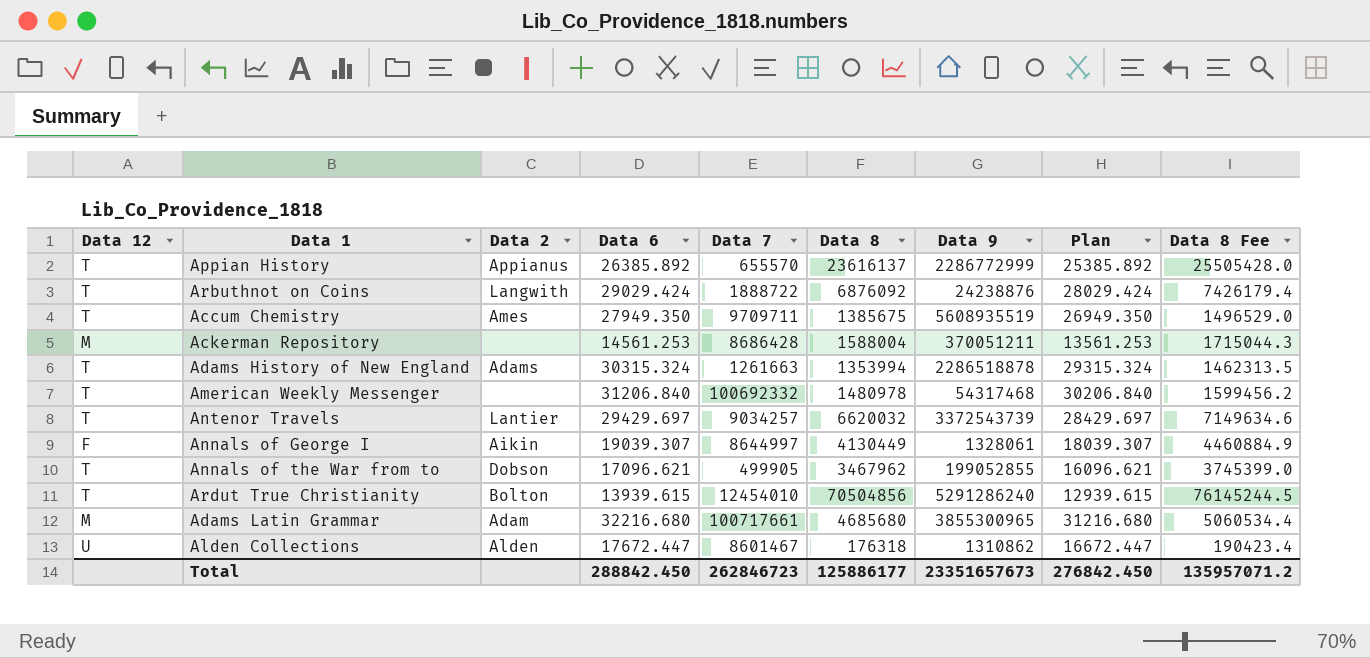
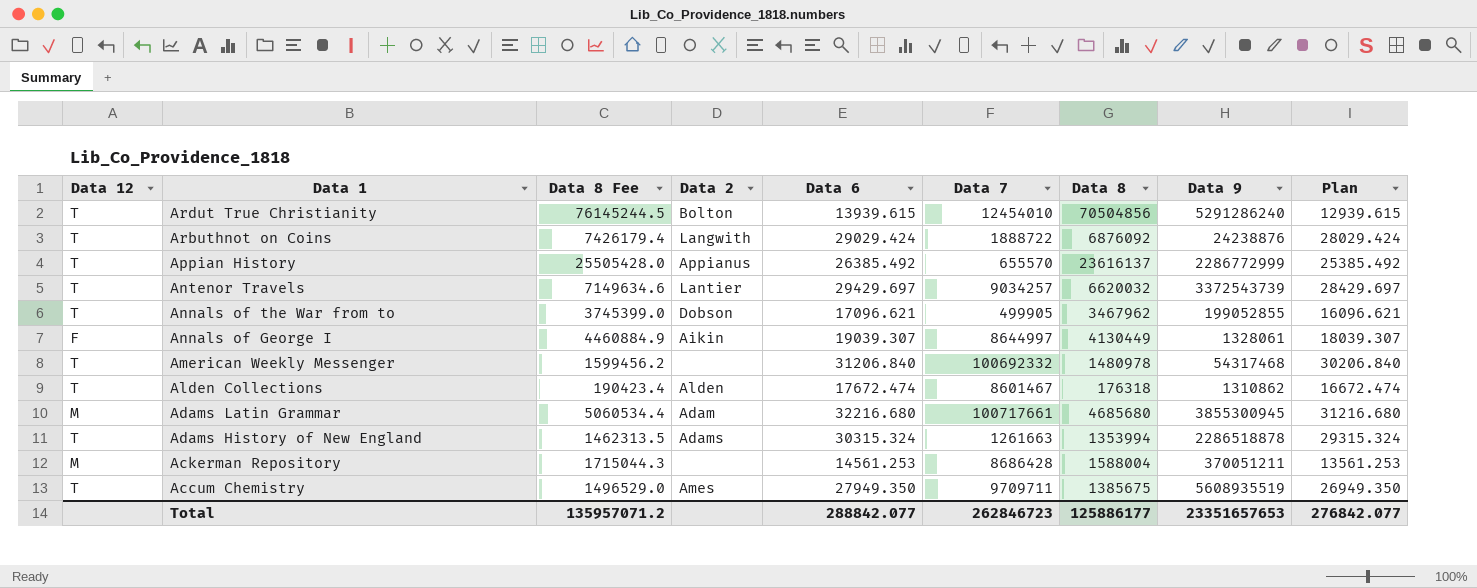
row order: none -> Data 1 descending
column Data 8 Fee | position: 9 -> 3
Appian History | Data 6: 26385.892 -> 26385.492
Appian History | Plan: 25385.892 -> 25385.492
Alden Collections | Data 12: U -> T
Alden Collections | Data 6: 17672.447 -> 17672.474
Alden Collections | Plan: 16672.447 -> 16672.474
Adams Latin Grammar | Data 9: 3855300965 -> 3855300945
Total | Data 6: 288842.450 -> 288842.077
Total | Data 9: 23351657673 -> 23351657653
Total | Plan: 276842.450 -> 276842.077

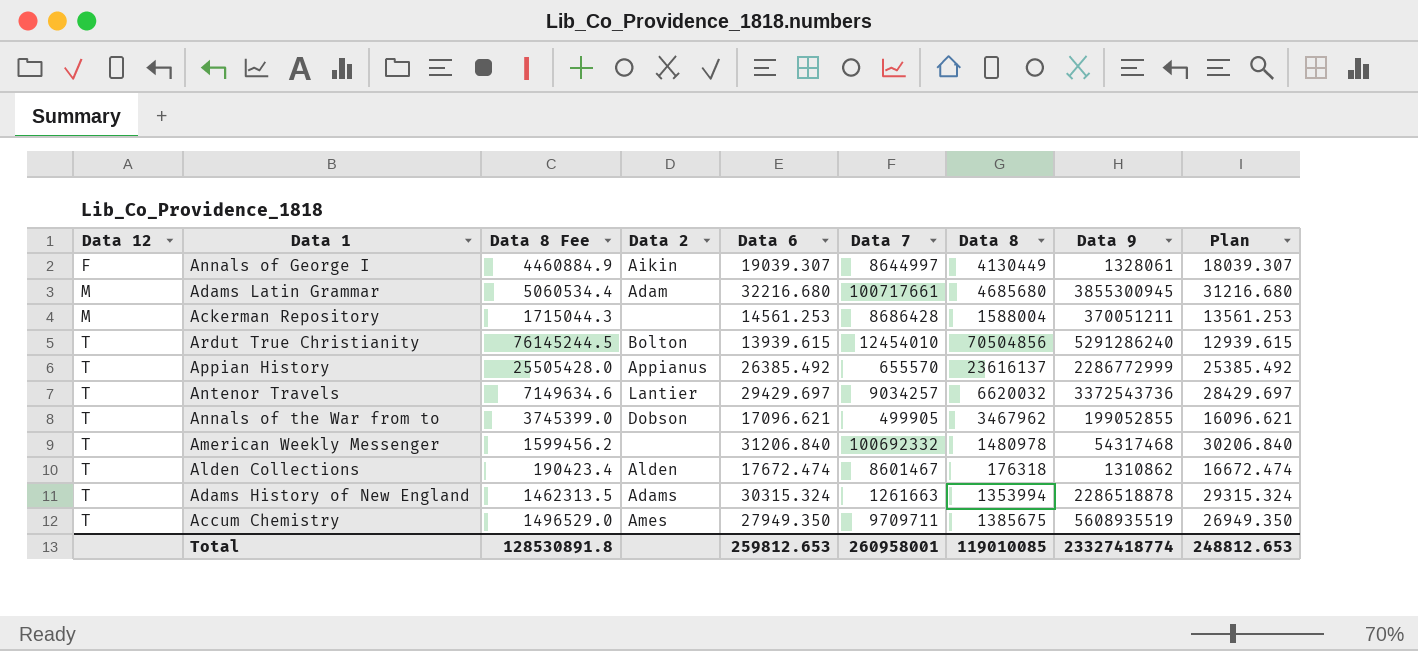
row order: Data 1 descending -> Data 12 ascending
row Arbuthnot on Coins: T | 7426179.4 | Langwith | 29029.424 | 1888722 | 6876092 | 24238876 | 28029.424 -> none
Antenor Travels | Data 9: 3372543739 -> 3372543736
Total | Data 8 Fee: 135957071.2 -> 128530891.8
Total | Data 6: 288842.077 -> 259812.653
Total | Data 7: 262846723 -> 260958001
Total | Data 8: 125886177 -> 119010085
Total | Data 9: 23351657653 -> 23327418774
Total | Plan: 276842.077 -> 248812.653

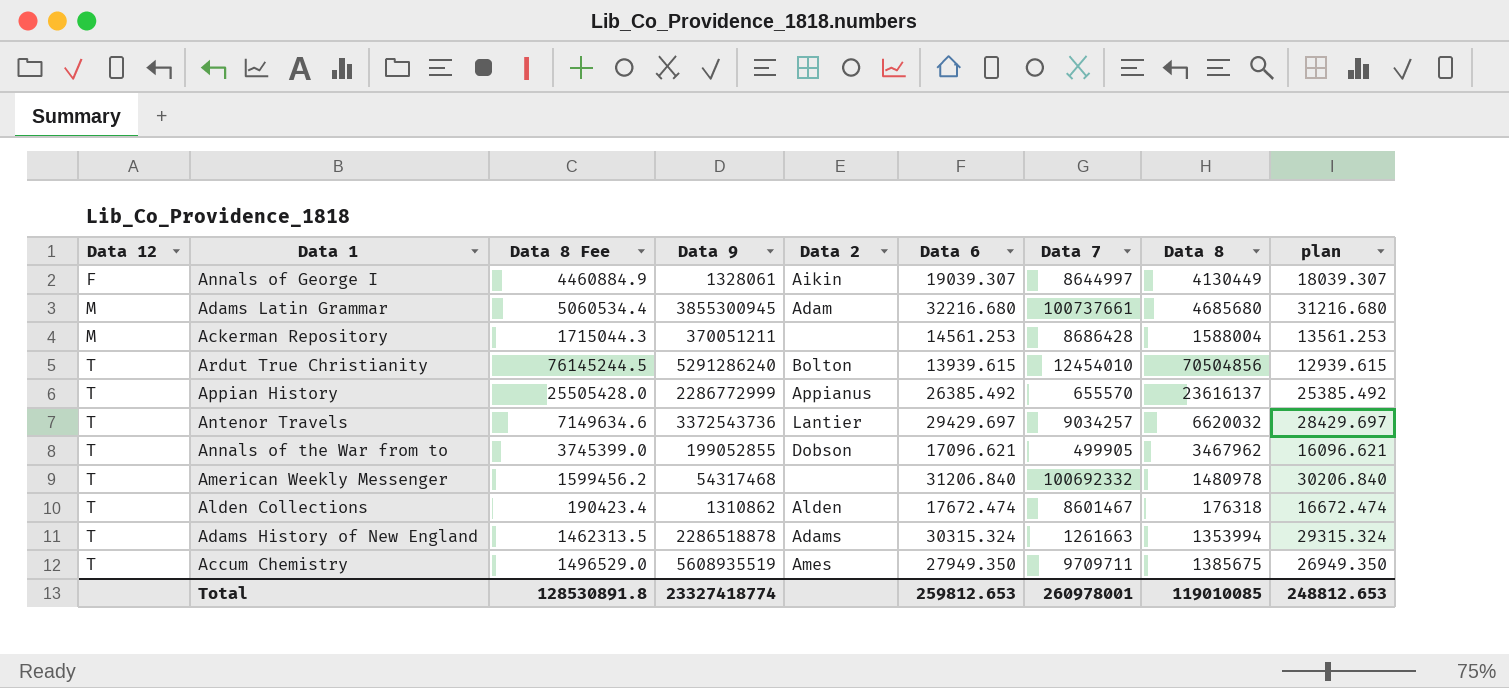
column Data 9 | position: 8 -> 4
column name: Plan -> plan
Adams Latin Grammar | Data 7: 100717661 -> 100737661
Total | Data 7: 260958001 -> 260978001

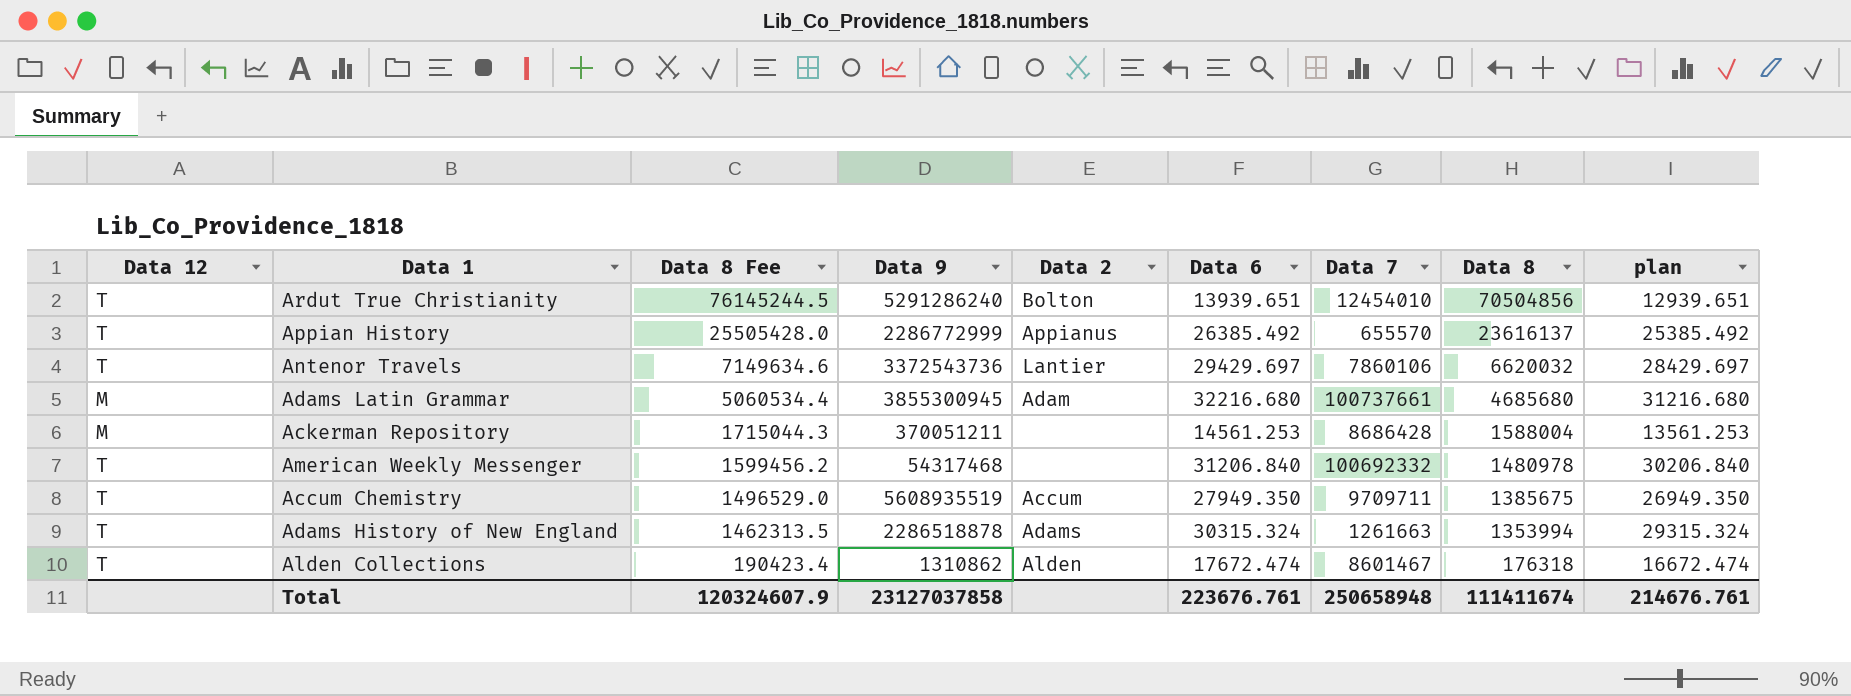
row order: Data 12 ascending -> Data 8 Fee descending
row Annals of George I: F | 4460884.9 | 1328061 | Aikin | 19039.307 | 8644997 | 4130449 | 18039.307 -> none
row Annals of the War from to: T | 3745399.0 | 199052855 | Dobson | 17096.621 | 499905 | 3467962 | 16096.621 -> none
Ardut True Christianity | Data 6: 13939.615 -> 13939.651
Ardut True Christianity | plan: 12939.615 -> 12939.651
Antenor Travels | Data 7: 9034257 -> 7860106
Accum Chemistry | Data 2: Ames -> Accum
Total | Data 8 Fee: 128530891.8 -> 120324607.9
Total | Data 9: 23327418774 -> 23127037858
Total | Data 6: 259812.653 -> 223676.761
Total | Data 7: 260978001 -> 250658948
Total | Data 8: 119010085 -> 111411674
Total | plan: 248812.653 -> 214676.761

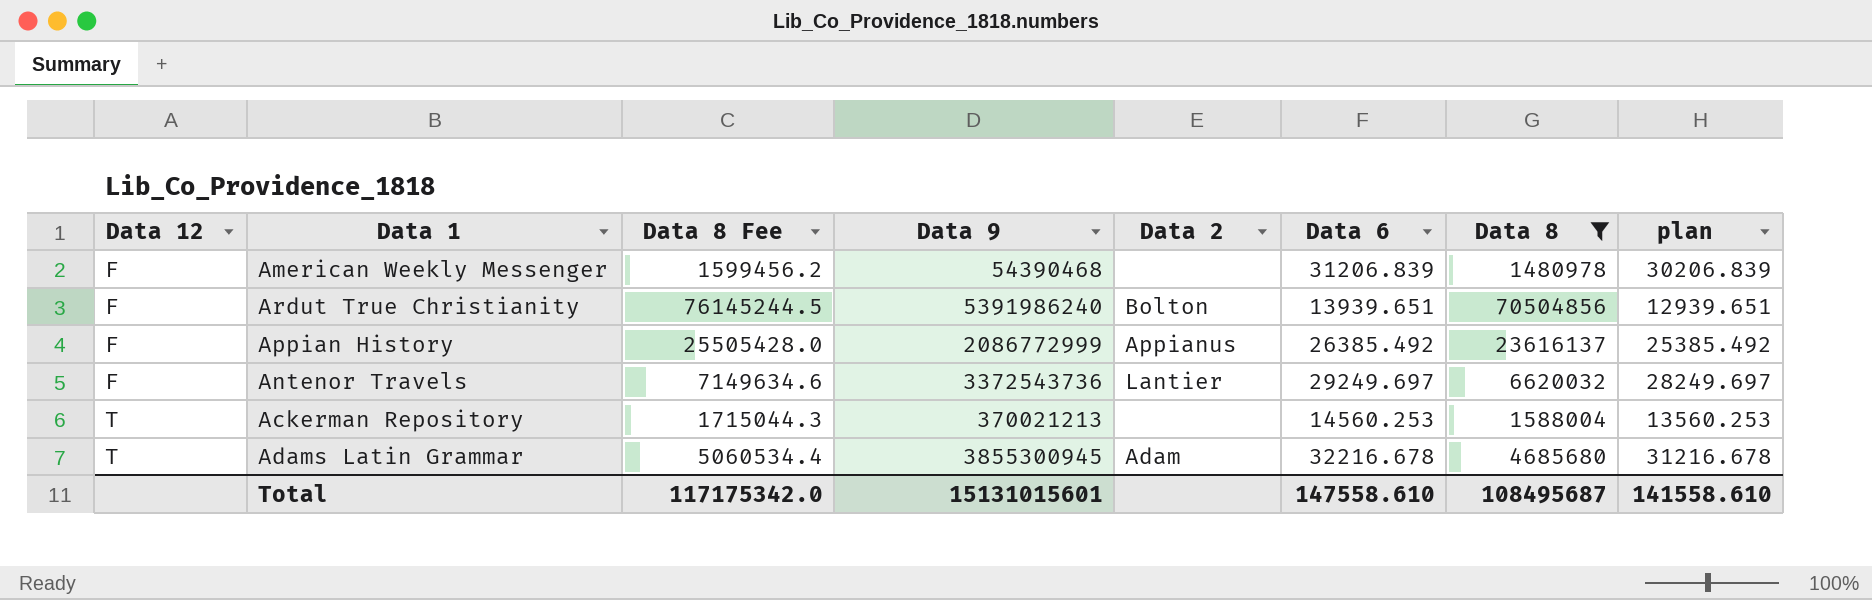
filter: none -> Data 8 >= 1480978
row order: Data 8 Fee descending -> Data 12 ascending
column Data 7 | position: 7 -> none
American Weekly Messenger | Data 12: T -> F
American Weekly Messenger | Data 9: 54317468 -> 54390468
American Weekly Messenger | Data 6: 31206.840 -> 31206.839
American Weekly Messenger | plan: 30206.840 -> 30206.839
Ardut True Christianity | Data 12: T -> F
Ardut True Christianity | Data 9: 5291286240 -> 5391986240
Appian History | Data 12: T -> F
Appian History | Data 9: 2286772999 -> 2086772999
Antenor Travels | Data 12: T -> F
Antenor Travels | Data 6: 29429.697 -> 29249.697
Antenor Travels | plan: 28429.697 -> 28249.697
Ackerman Repository | Data 12: M -> T
Ackerman Repository | Data 9: 370051211 -> 370021213
Ackerman Repository | Data 6: 14561.253 -> 14560.253
Ackerman Repository | plan: 13561.253 -> 13560.253
Adams Latin Grammar | Data 12: M -> T
Adams Latin Grammar | Data 6: 32216.680 -> 32216.678
Adams Latin Grammar | plan: 31216.680 -> 31216.678
Total | Data 8 Fee: 120324607.9 -> 117175342.0
Total | Data 9: 23127037858 -> 15131015601
Total | Data 6: 223676.761 -> 147558.610
Total | Data 8: 111411674 -> 108495687
Total | plan: 214676.761 -> 141558.610

